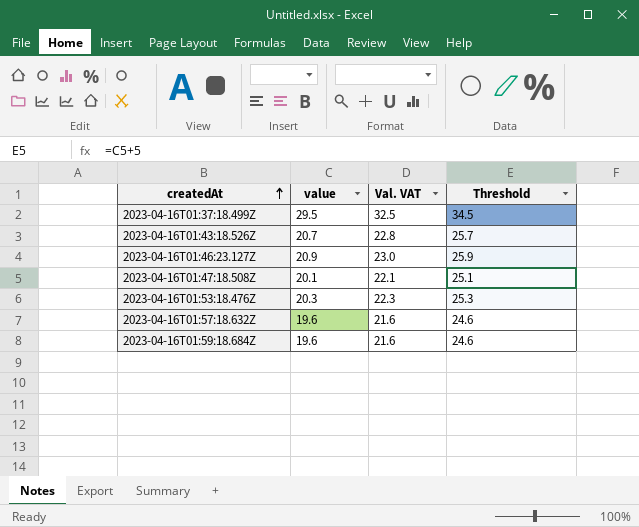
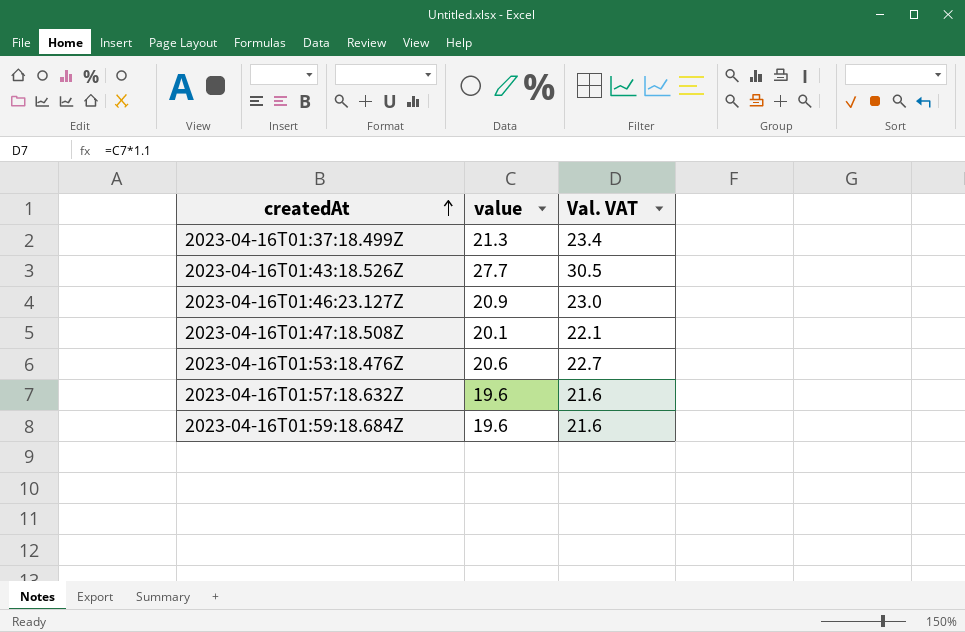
column Threshold | formula: [value] + 5 -> none
2023-04-16T01:37:18.499Z | value: 29.5 -> 21.3
2023-04-16T01:37:18.499Z | Val. VAT: 32.5 -> 23.4
2023-04-16T01:43:18.526Z | value: 20.7 -> 27.7
2023-04-16T01:43:18.526Z | Val. VAT: 22.8 -> 30.5
2023-04-16T01:53:18.476Z | value: 20.3 -> 20.6
2023-04-16T01:53:18.476Z | Val. VAT: 22.3 -> 22.7

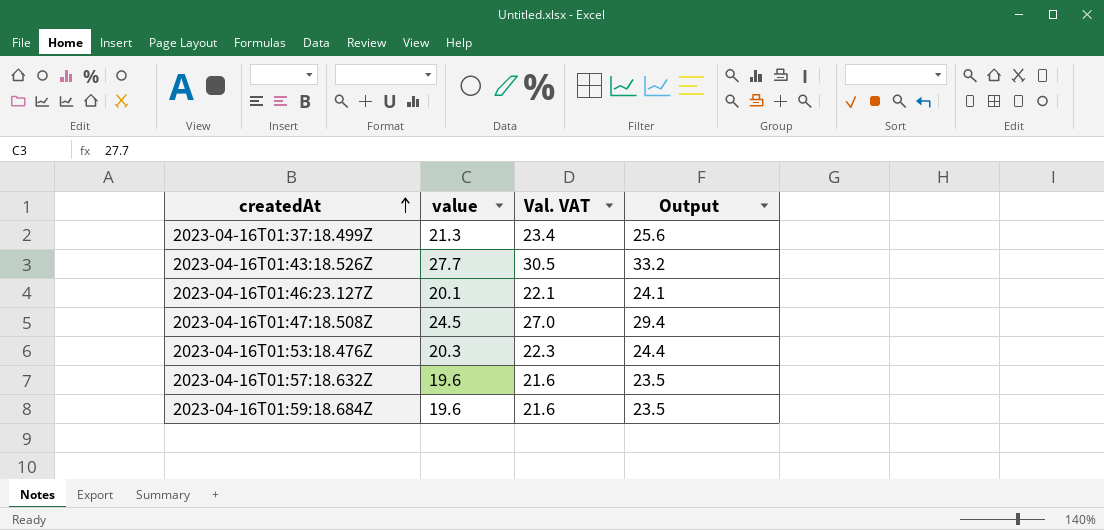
column Output | formula: none -> [value] * 1.2
2023-04-16T01:46:23.127Z | value: 20.9 -> 20.1
2023-04-16T01:46:23.127Z | Val. VAT: 23.0 -> 22.1
2023-04-16T01:47:18.508Z | value: 20.1 -> 24.5
2023-04-16T01:47:18.508Z | Val. VAT: 22.1 -> 27.0
2023-04-16T01:53:18.476Z | value: 20.6 -> 20.3
2023-04-16T01:53:18.476Z | Val. VAT: 22.7 -> 22.3

